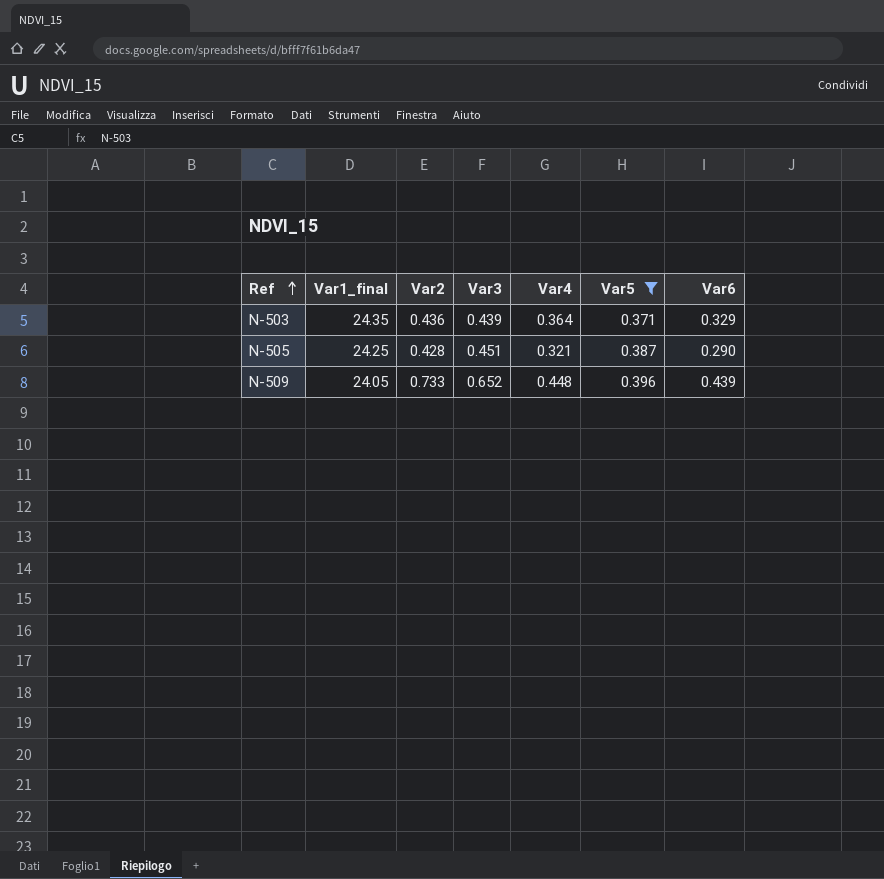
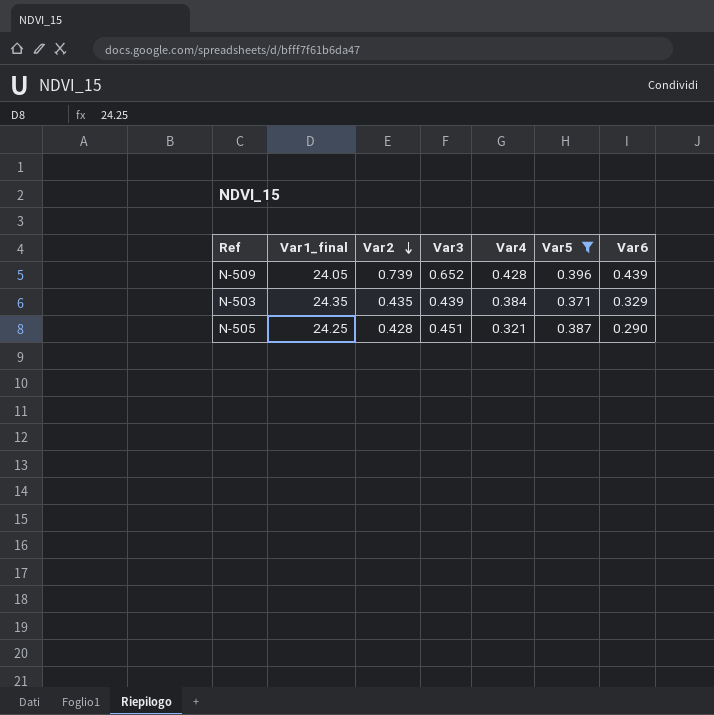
row order: Ref ascending -> Var2 descending
N-509 | Var2: 0.733 -> 0.739
N-509 | Var4: 0.448 -> 0.428
N-503 | Var2: 0.436 -> 0.435
N-503 | Var4: 0.364 -> 0.384

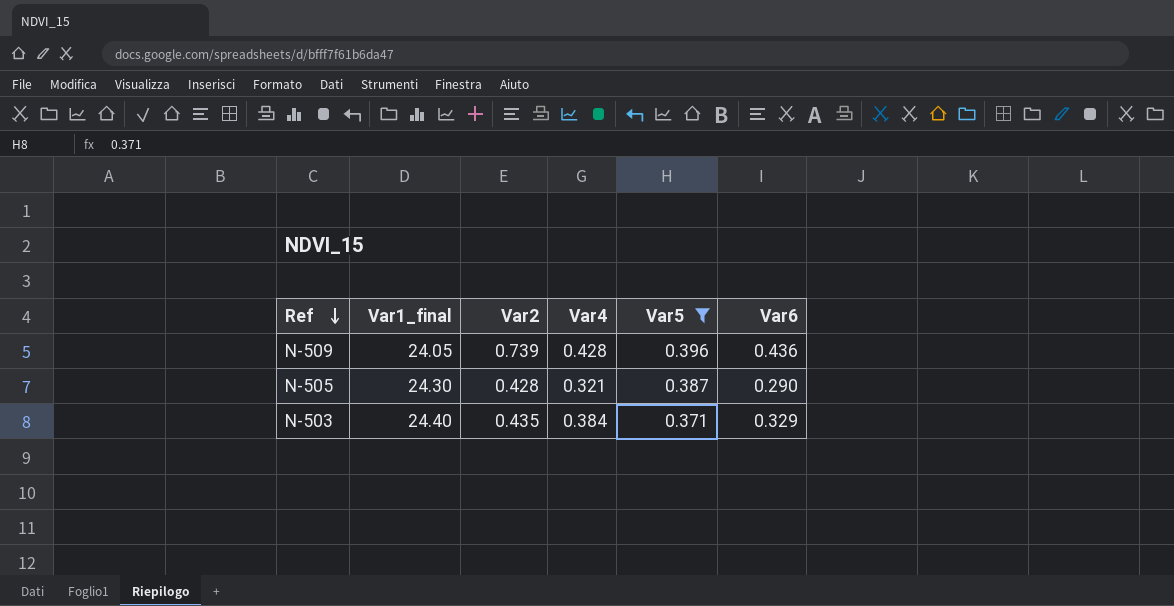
row order: Var2 descending -> Ref descending
column Var3 | position: 4 -> none
N-509 | Var6: 0.439 -> 0.436
N-505 | Var1_final: 24.25 -> 24.30
N-503 | Var1_final: 24.35 -> 24.40

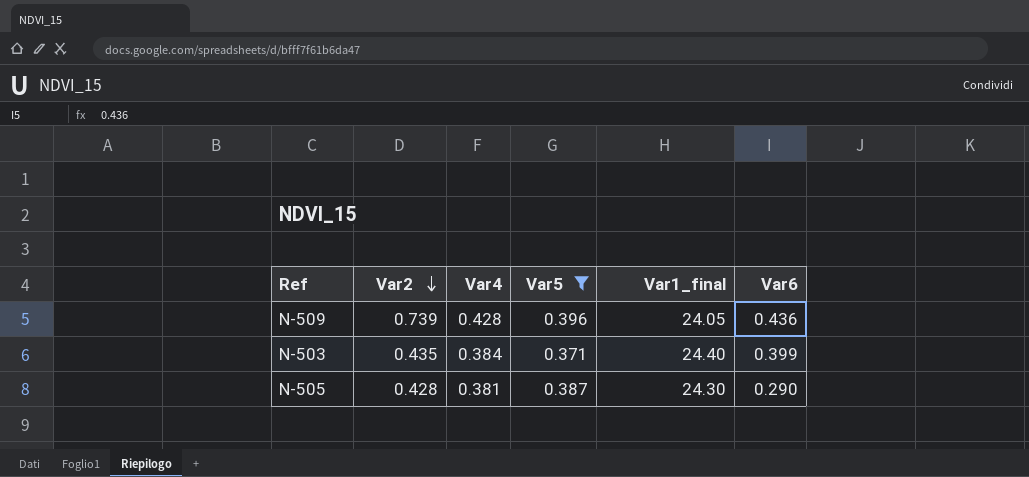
row order: Ref descending -> Var2 descending
column Var1_final | position: 2 -> 5
N-503 | Var6: 0.329 -> 0.399
N-505 | Var4: 0.321 -> 0.381

